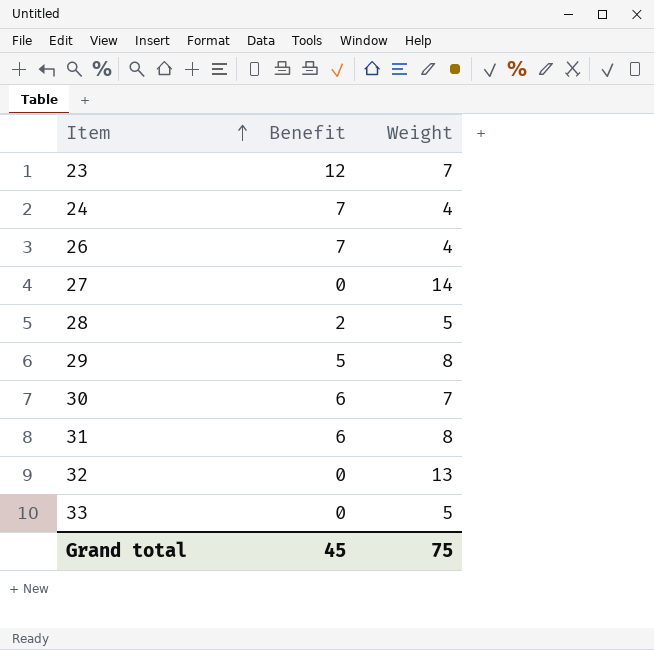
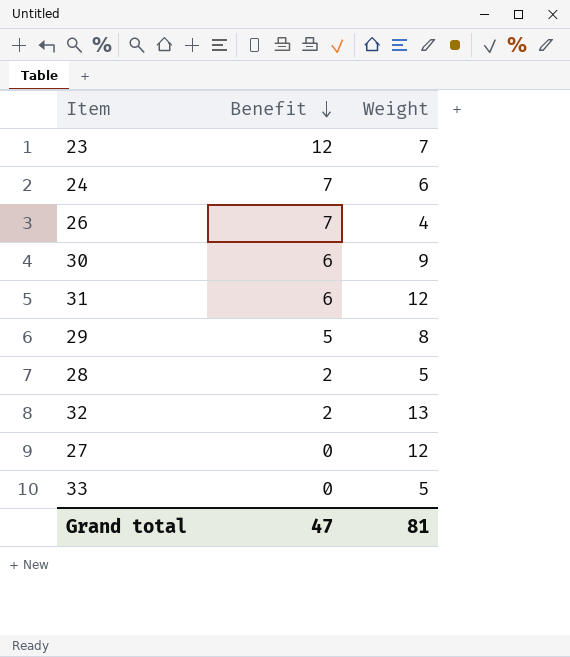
row order: Item ascending -> Benefit descending
24 | Weight: 4 -> 6
30 | Weight: 7 -> 9
31 | Weight: 8 -> 12
32 | Benefit: 0 -> 2
27 | Weight: 14 -> 12
Grand total | Benefit: 45 -> 47
Grand total | Weight: 75 -> 81

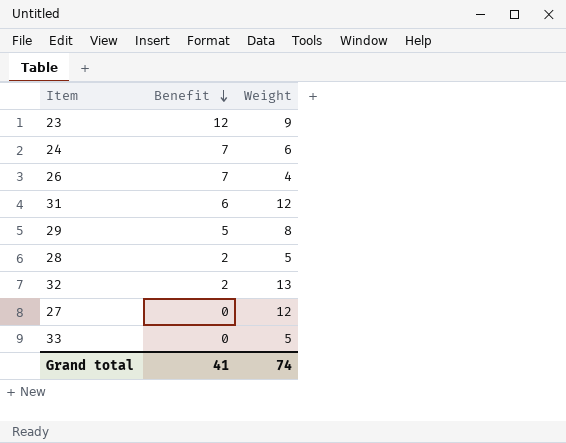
row 30: 6 | 9 -> none
23 | Weight: 7 -> 9
Grand total | Benefit: 47 -> 41
Grand total | Weight: 81 -> 74

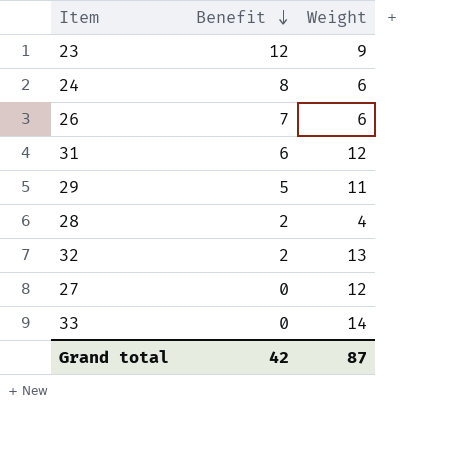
24 | Benefit: 7 -> 8
26 | Weight: 4 -> 6
29 | Weight: 8 -> 11
28 | Weight: 5 -> 4
33 | Weight: 5 -> 14
Grand total | Benefit: 41 -> 42
Grand total | Weight: 74 -> 87

